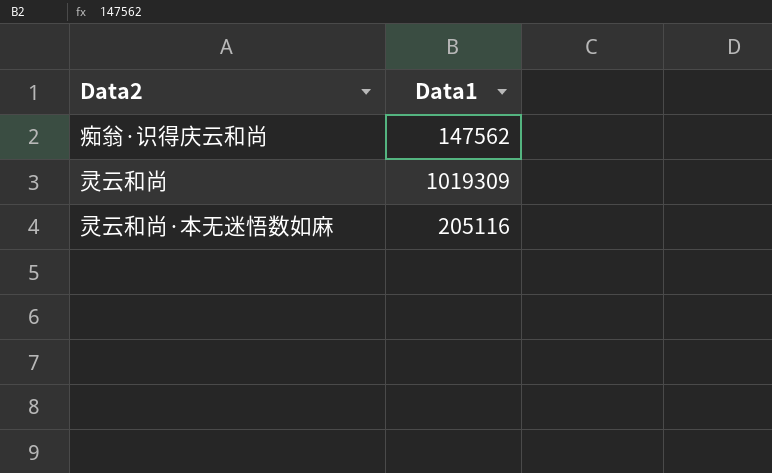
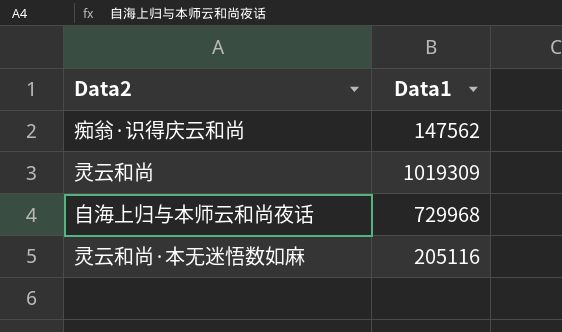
row 自海上归与本师云和尚夜话: none -> 729968

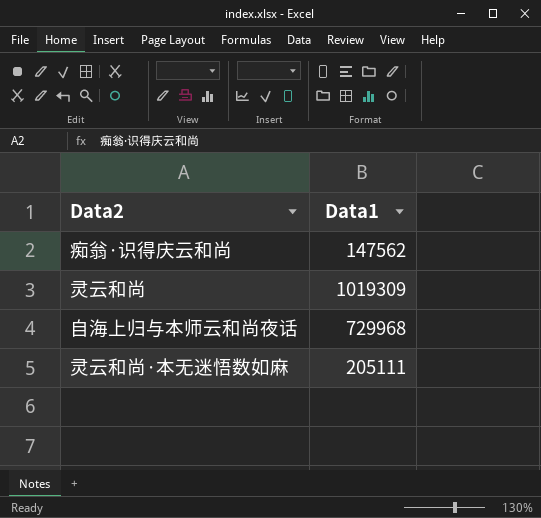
灵云和尚·本无迷悟数如麻 | Data1: 205116 -> 205111

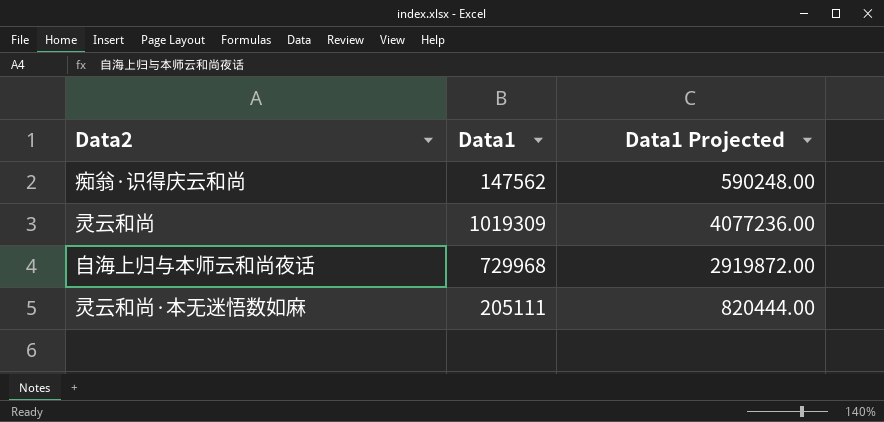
column Data1 Projected | formula: none -> [Data1] * 4

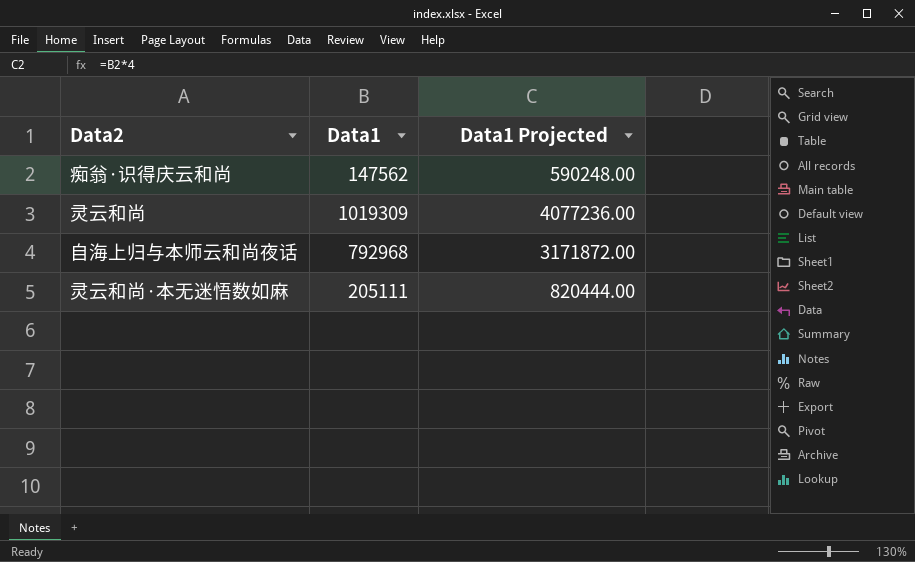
自海上归与本师云和尚夜话 | Data1: 729968 -> 792968
自海上归与本师云和尚夜话 | Data1 Projected: 2919872.00 -> 3171872.00

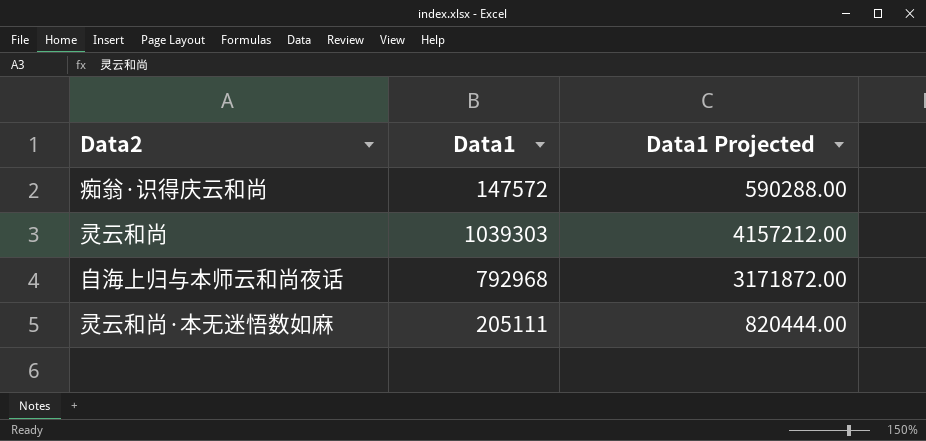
痴翁·识得庆云和尚 | Data1: 147562 -> 147572
痴翁·识得庆云和尚 | Data1 Projected: 590248.00 -> 590288.00
灵云和尚 | Data1: 1019309 -> 1039303
灵云和尚 | Data1 Projected: 4077236.00 -> 4157212.00

